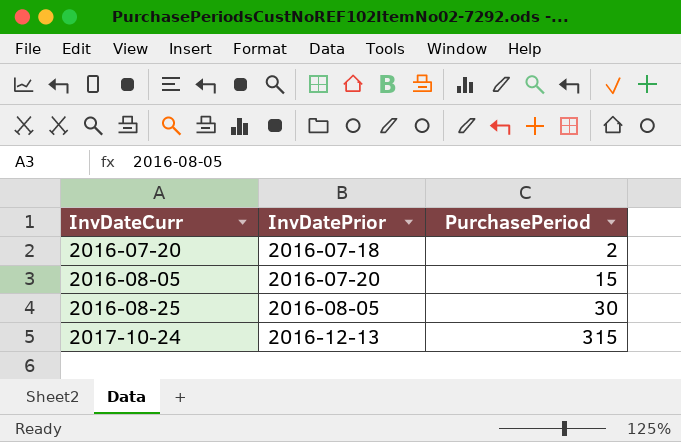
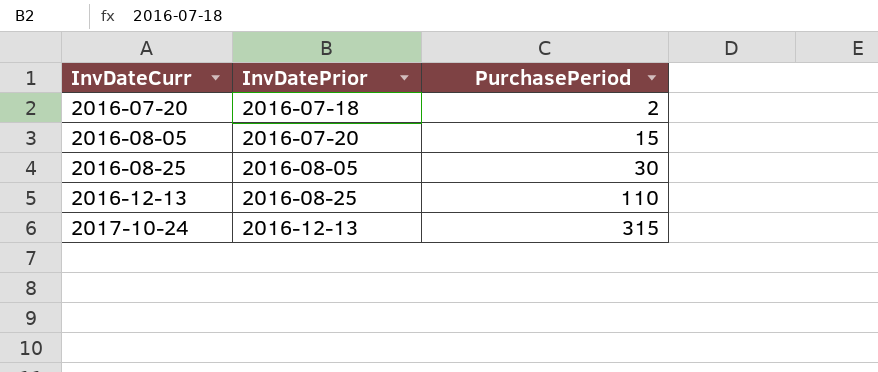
row 2016-12-13: none -> 2016-08-25 | 110

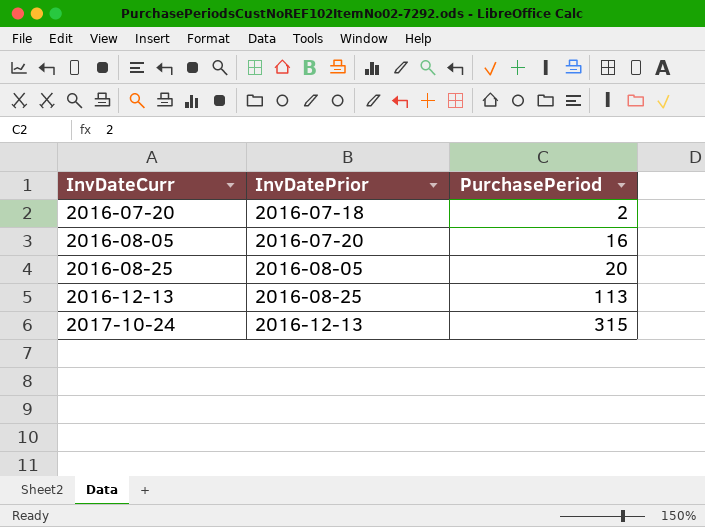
2016-08-05 | PurchasePeriod: 15 -> 16
2016-08-25 | PurchasePeriod: 30 -> 20
2016-12-13 | PurchasePeriod: 110 -> 113

